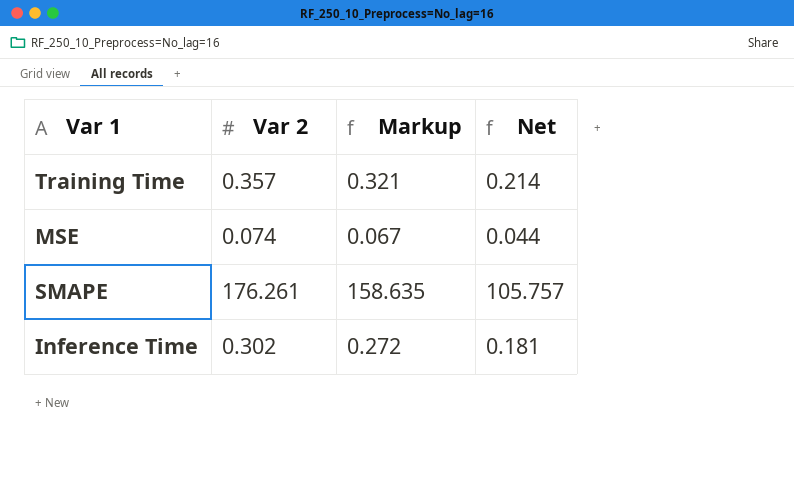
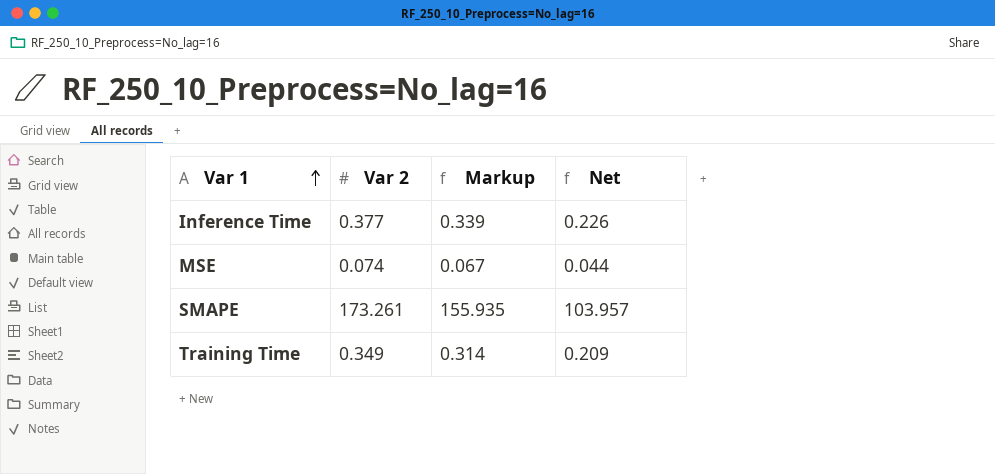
row order: none -> Var 1 ascending
Inference Time | Var 2: 0.302 -> 0.377
Inference Time | Markup: 0.272 -> 0.339
Inference Time | Net: 0.181 -> 0.226
SMAPE | Var 2: 176.261 -> 173.261
SMAPE | Markup: 158.635 -> 155.935
SMAPE | Net: 105.757 -> 103.957
Training Time | Var 2: 0.357 -> 0.349
Training Time | Markup: 0.321 -> 0.314
Training Time | Net: 0.214 -> 0.209

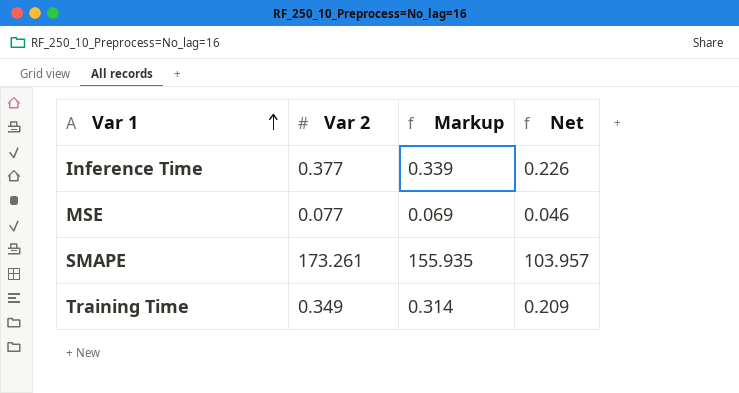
MSE | Var 2: 0.074 -> 0.077
MSE | Markup: 0.067 -> 0.069
MSE | Net: 0.044 -> 0.046

